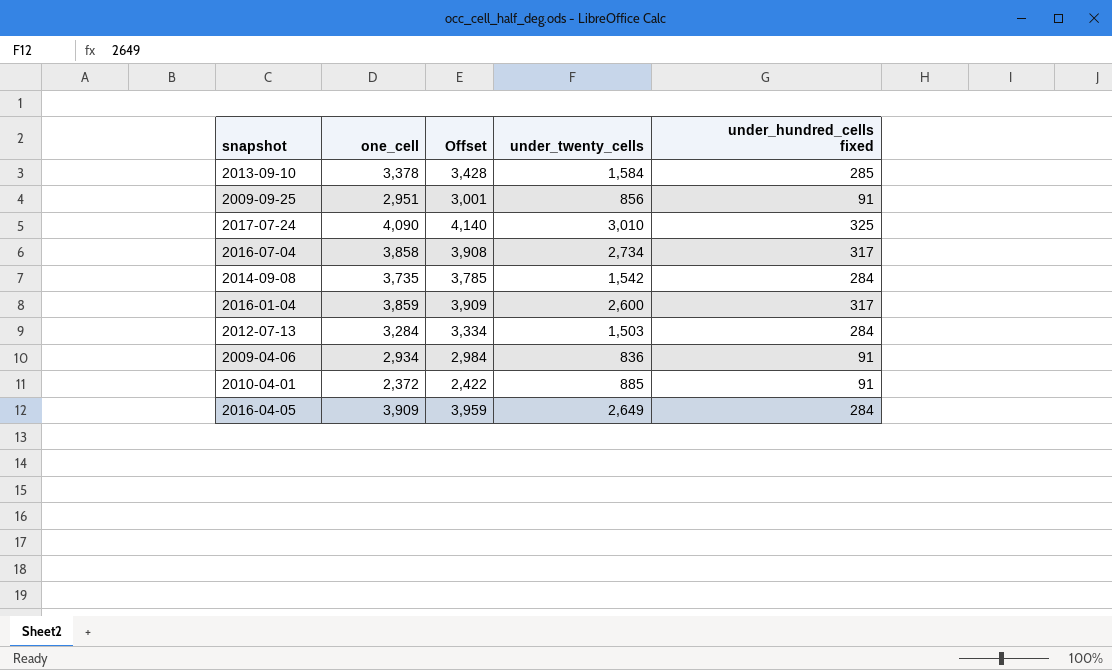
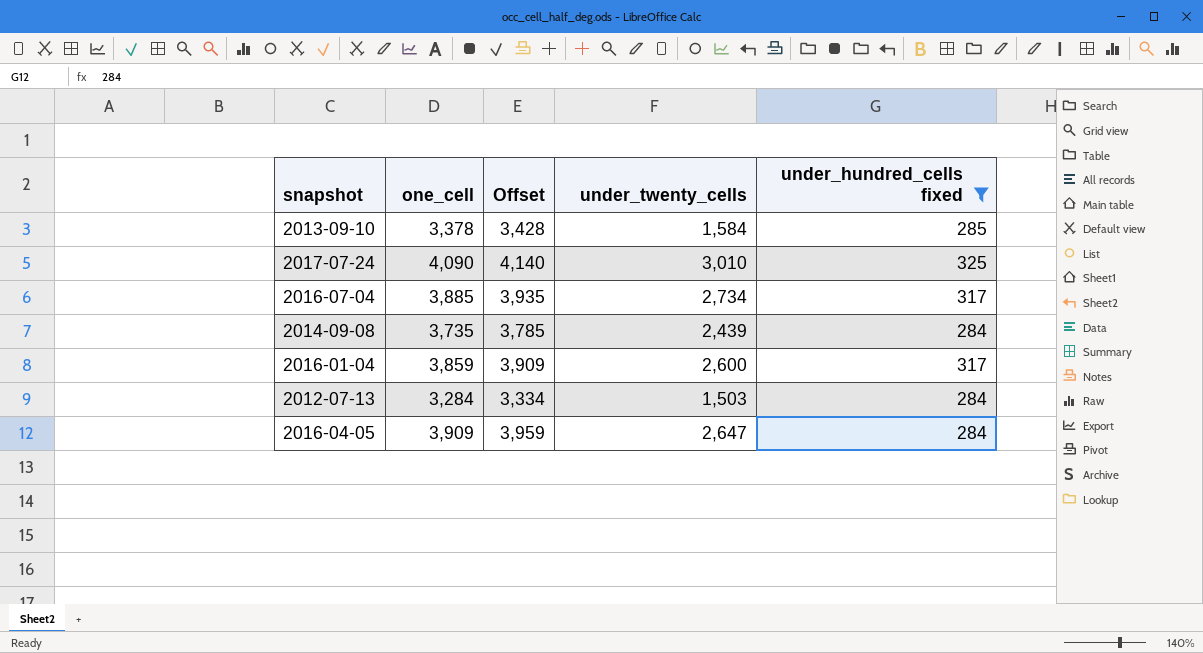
filter: none -> under_hundred_cells fixed != 91
2016-07-04 | one_cell: 3,858 -> 3,885
2016-07-04 | Offset: 3,908 -> 3,935
2014-09-08 | under_twenty_cells: 1,542 -> 2,439
2016-04-05 | under_twenty_cells: 2,649 -> 2,647

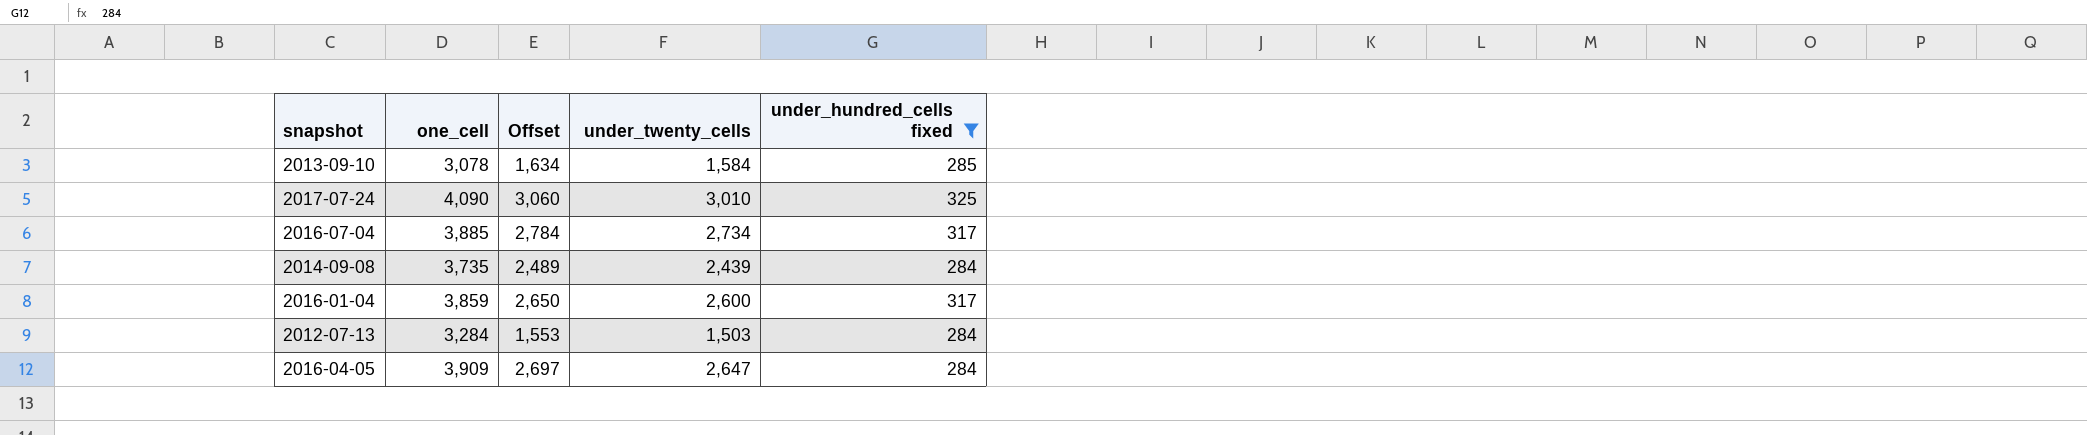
column Offset | formula: [one_cell] + 50 -> [under_twenty_cells] + 50
2013-09-10 | one_cell: 3,378 -> 3,078

